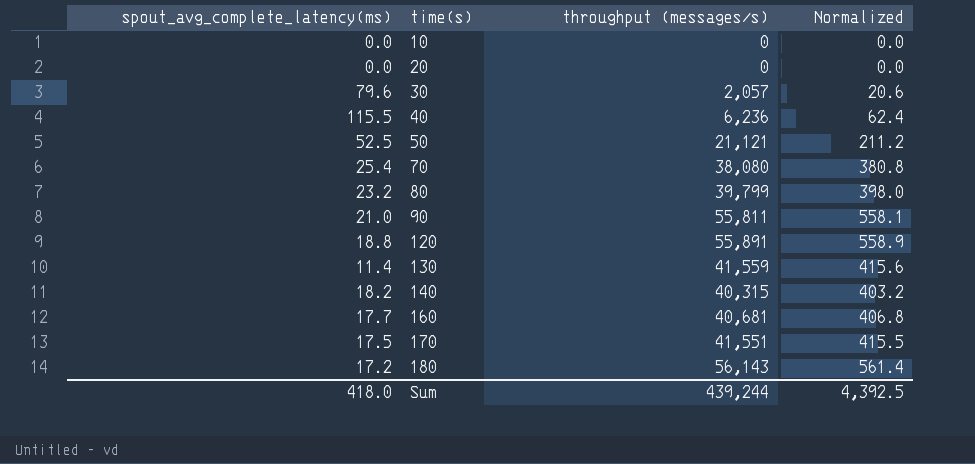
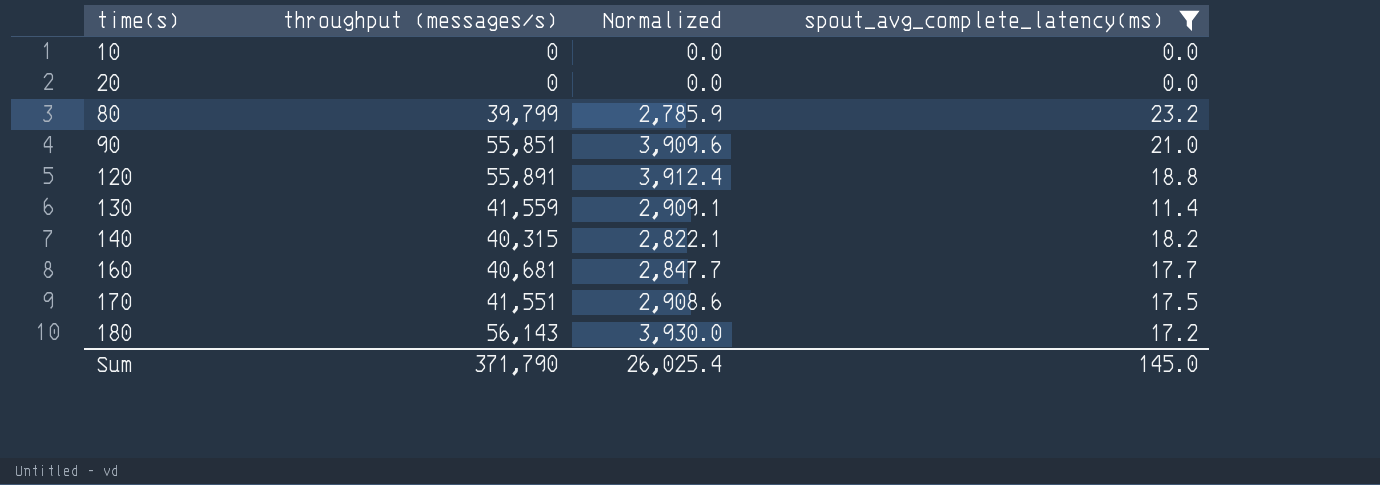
filter: none -> spout_avg_complete_latency(ms) <= 23.2
column Normalized | formula: [throughput (messages/s)] * 0.01 -> [throughput (messages/s)] * 0.07
column spout_avg_complete_latency(ms) | position: 1 -> 4
90 | throughput (messages/s): 55,811 -> 55,851
Sum | throughput (messages/s): 439,244 -> 371,790
Sum | Normalized: 4,392.5 -> 26,025.4
Sum | spout_avg_complete_latency(ms): 418.0 -> 145.0

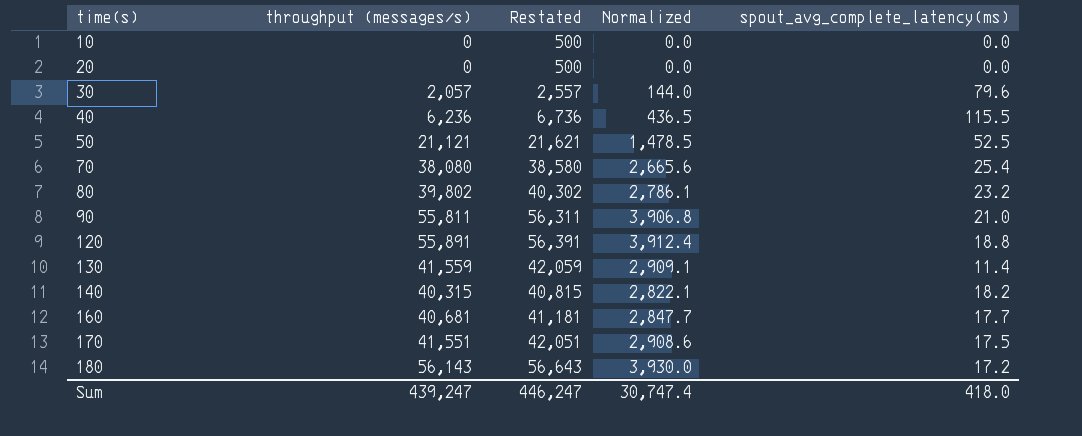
filter: spout_avg_complete_latency(ms) <= 23.2 -> none
column Restated | formula: none -> [throughput (messages/s)] + 500
80 | throughput (messages/s): 39,799 -> 39,802
80 | Normalized: 2,785.9 -> 2,786.1
90 | throughput (messages/s): 55,851 -> 55,811
90 | Normalized: 3,909.6 -> 3,906.8
Sum | throughput (messages/s): 371,790 -> 439,247
Sum | Normalized: 26,025.4 -> 30,747.4
Sum | spout_avg_complete_latency(ms): 145.0 -> 418.0

